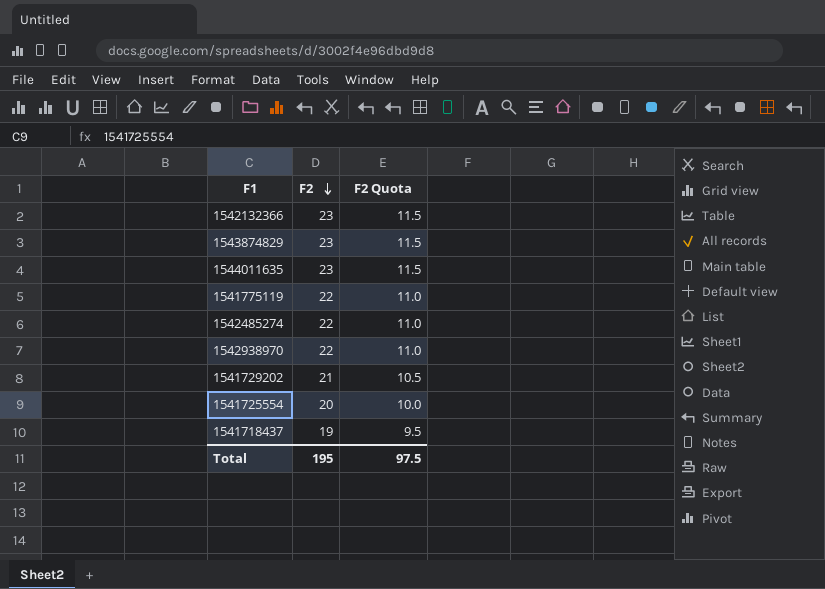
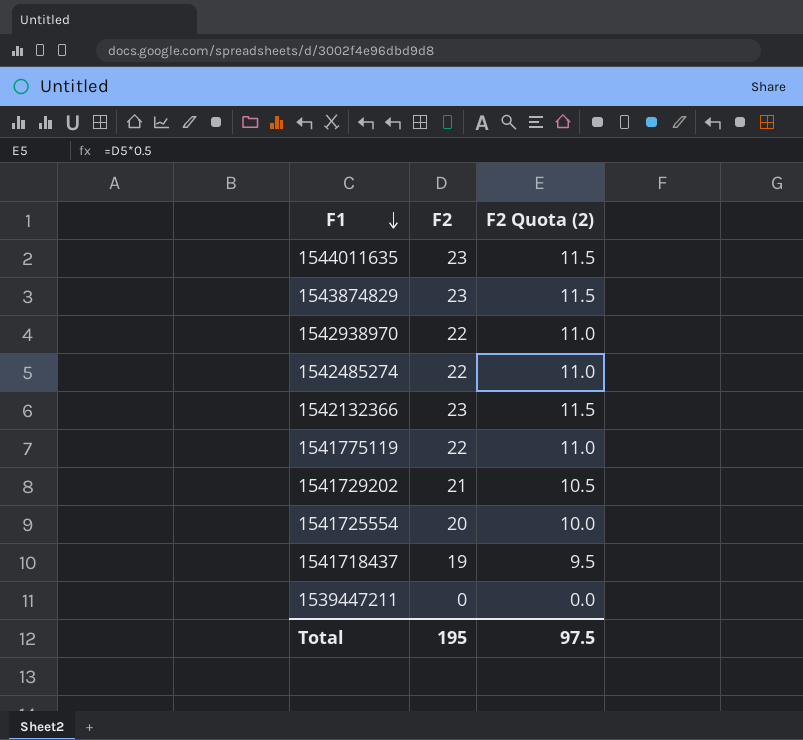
row order: F2 descending -> F1 descending
column name: F2 Quota -> F2 Quota (2)
row 1539447211: none -> 0 | 0.0

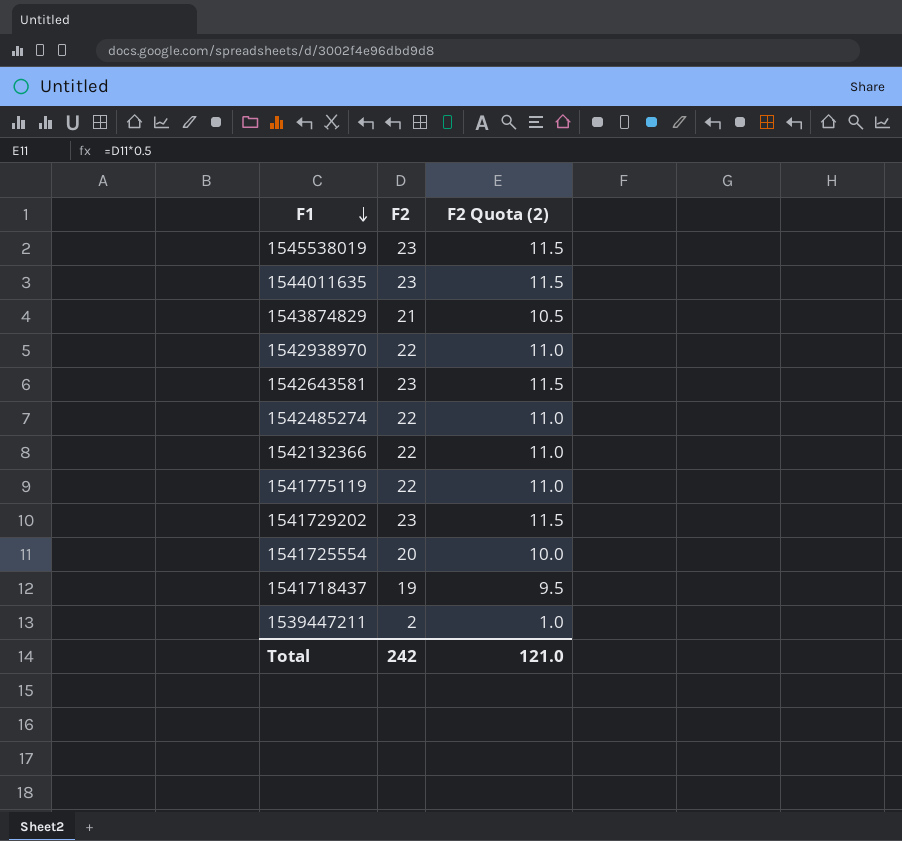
row 1545538019: none -> 23 | 11.5
1543874829 | F2: 23 -> 21
1543874829 | F2 Quota (2): 11.5 -> 10.5
row 1542643581: none -> 23 | 11.5
1542132366 | F2: 23 -> 22
1542132366 | F2 Quota (2): 11.5 -> 11.0
1541729202 | F2: 21 -> 23
1541729202 | F2 Quota (2): 10.5 -> 11.5
1539447211 | F2: 0 -> 2
1539447211 | F2 Quota (2): 0.0 -> 1.0
Total | F2: 195 -> 242
Total | F2 Quota (2): 97.5 -> 121.0

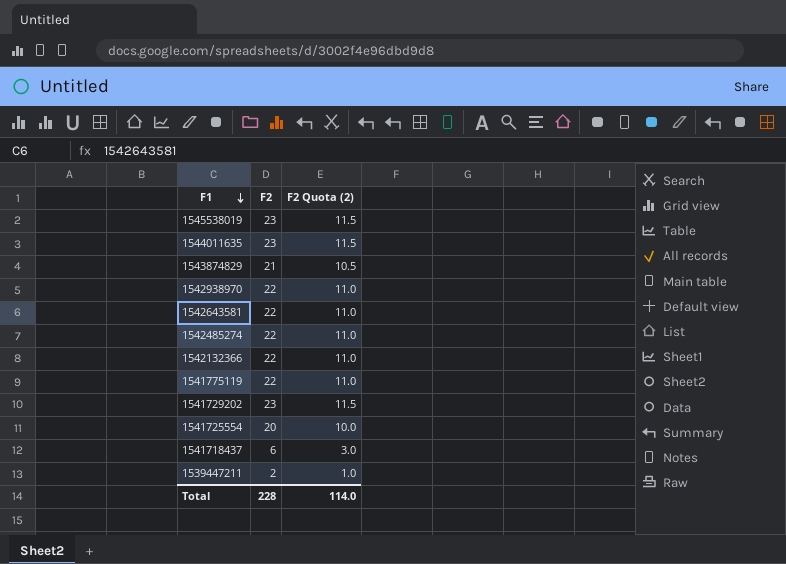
1542643581 | F2: 23 -> 22
1542643581 | F2 Quota (2): 11.5 -> 11.0
1541718437 | F2: 19 -> 6
1541718437 | F2 Quota (2): 9.5 -> 3.0
Total | F2: 242 -> 228
Total | F2 Quota (2): 121.0 -> 114.0

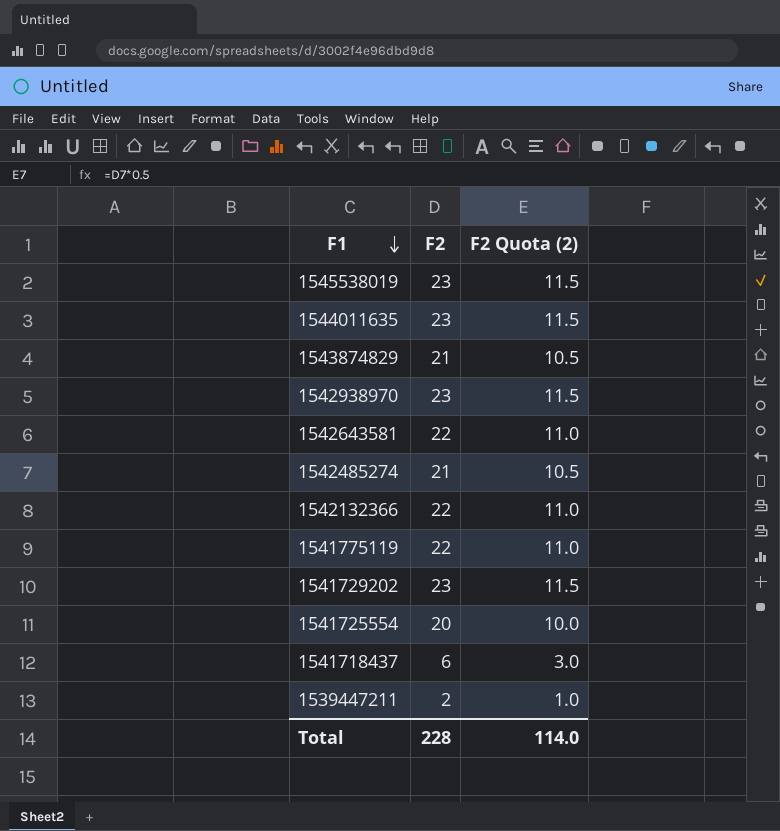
1542938970 | F2: 22 -> 23
1542938970 | F2 Quota (2): 11.0 -> 11.5
1542485274 | F2: 22 -> 21
1542485274 | F2 Quota (2): 11.0 -> 10.5

